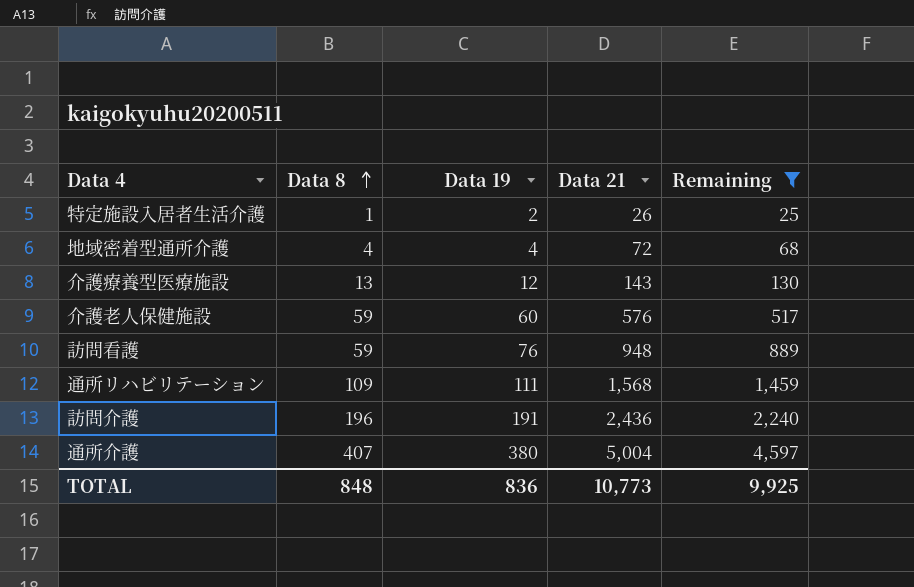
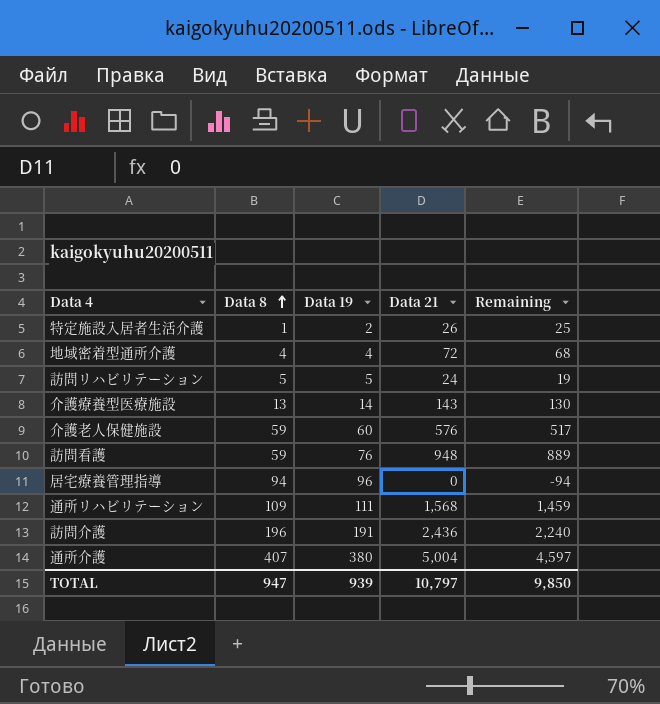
filter: Remaining >= 25 -> none
介護療養型医療施設 | Data 19: 12 -> 14
TOTAL | Data 8: 848 -> 947
TOTAL | Data 19: 836 -> 939
TOTAL | Data 21: 10,773 -> 10,797
TOTAL | Remaining: 9,925 -> 9,850

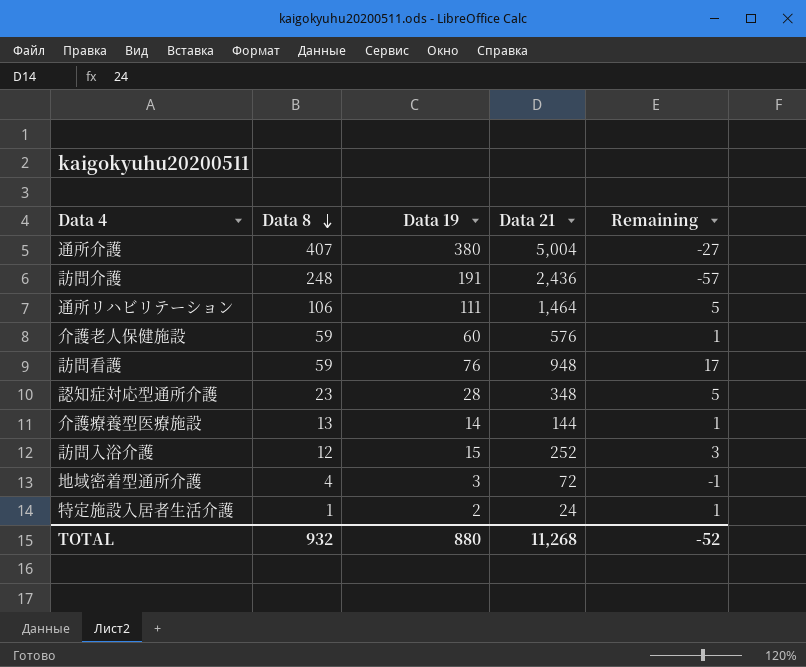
row order: Data 8 ascending -> Data 8 descending
column Remaining | formula: [Data 21] - [Data 8] -> [Data 19] - [Data 8]
row 訪問リハビリテーション: 5 | 5 | 24 | 19 -> none
row 居宅療養管理指導: 94 | 96 | 0 | -94 -> none
訪問介護 | Data 8: 196 -> 248
通所リハビリテーション | Data 8: 109 -> 106
通所リハビリテーション | Data 21: 1,568 -> 1,464
row 認知症対応型通所介護: none -> 23 | 28 | 348 | 5
介護療養型医療施設 | Data 21: 143 -> 144
row 訪問入浴介護: none -> 12 | 15 | 252 | 3
地域密着型通所介護 | Data 19: 4 -> 3
特定施設入居者生活介護 | Data 21: 26 -> 24
TOTAL | Data 8: 947 -> 932
TOTAL | Data 19: 939 -> 880
TOTAL | Data 21: 10,797 -> 11,268
TOTAL | Remaining: 9,850 -> -52

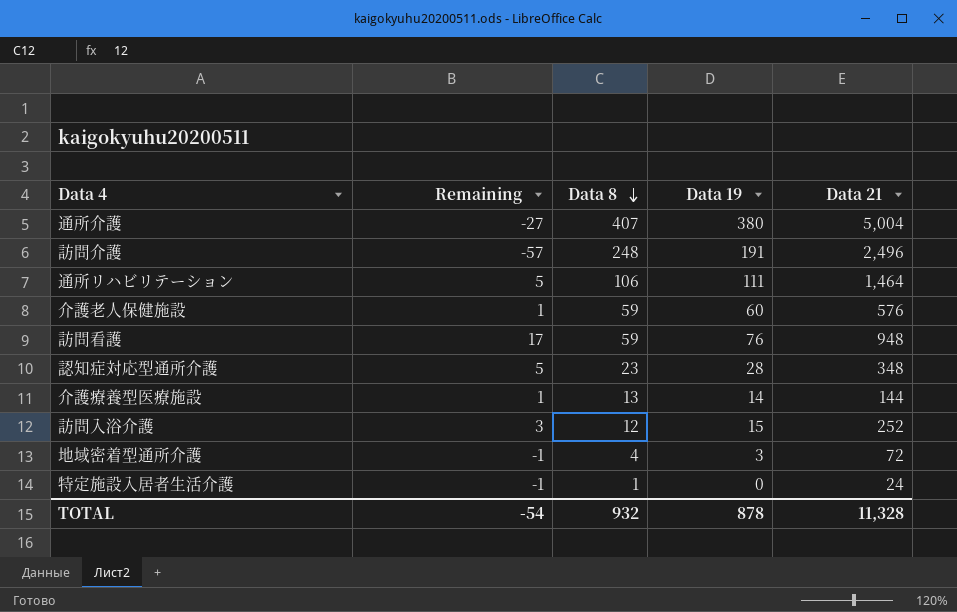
column Remaining | position: 5 -> 2
訪問介護 | Data 21: 2,436 -> 2,496
特定施設入居者生活介護 | Remaining: 1 -> -1
特定施設入居者生活介護 | Data 19: 2 -> 0
TOTAL | Remaining: -52 -> -54
TOTAL | Data 19: 880 -> 878
TOTAL | Data 21: 11,268 -> 11,328

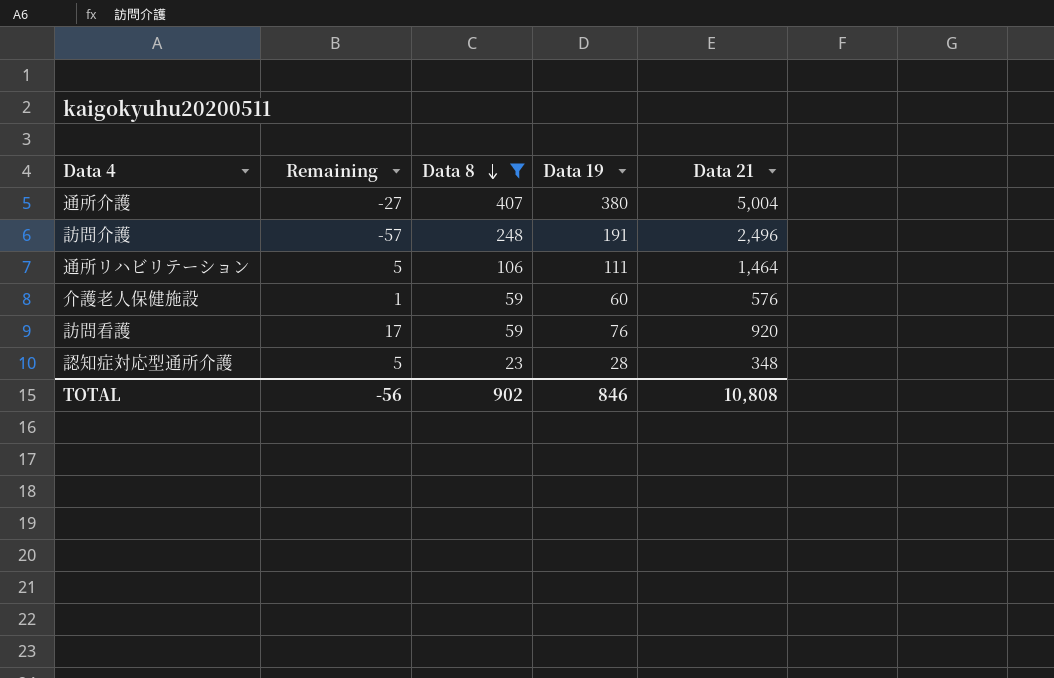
filter: none -> Data 8 >= 23
訪問看護 | Data 21: 948 -> 920
TOTAL | Remaining: -54 -> -56
TOTAL | Data 8: 932 -> 902
TOTAL | Data 19: 878 -> 846
TOTAL | Data 21: 11,328 -> 10,808

